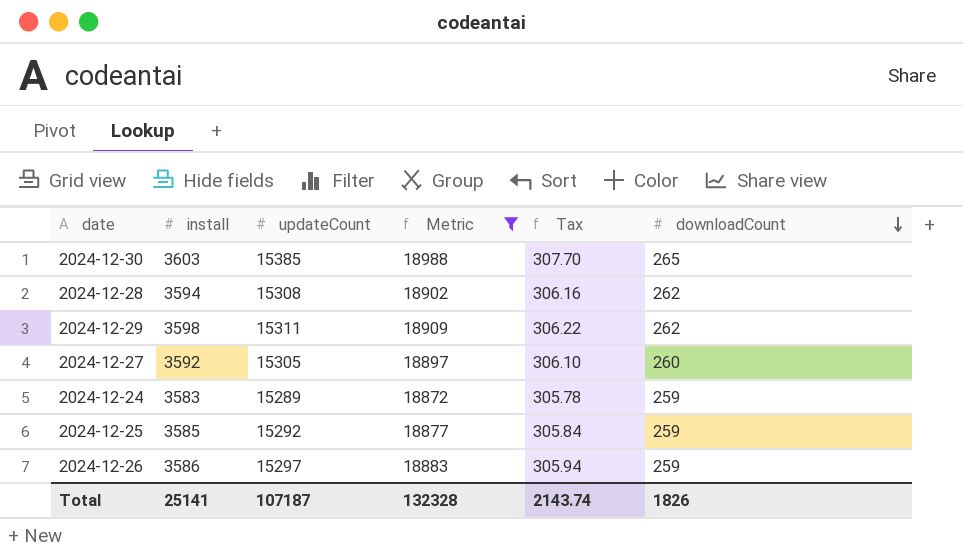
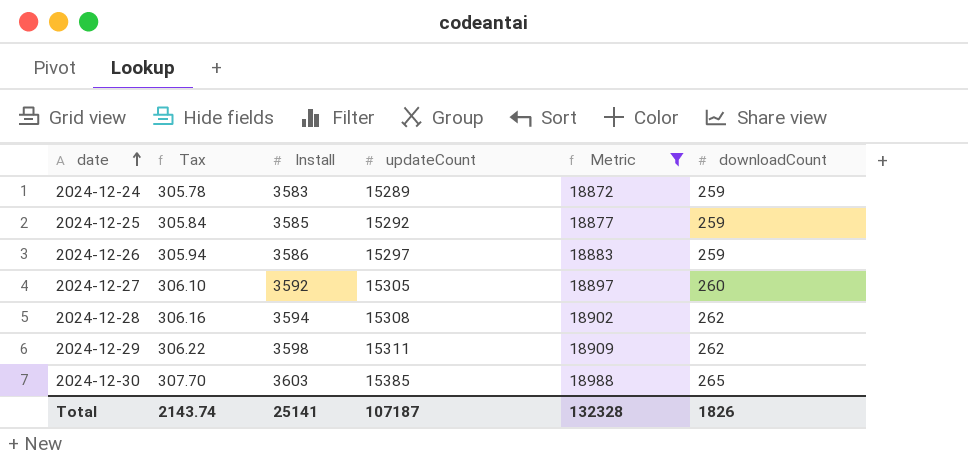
row order: downloadCount descending -> date ascending
column Tax | position: 5 -> 2
column name: install -> Install

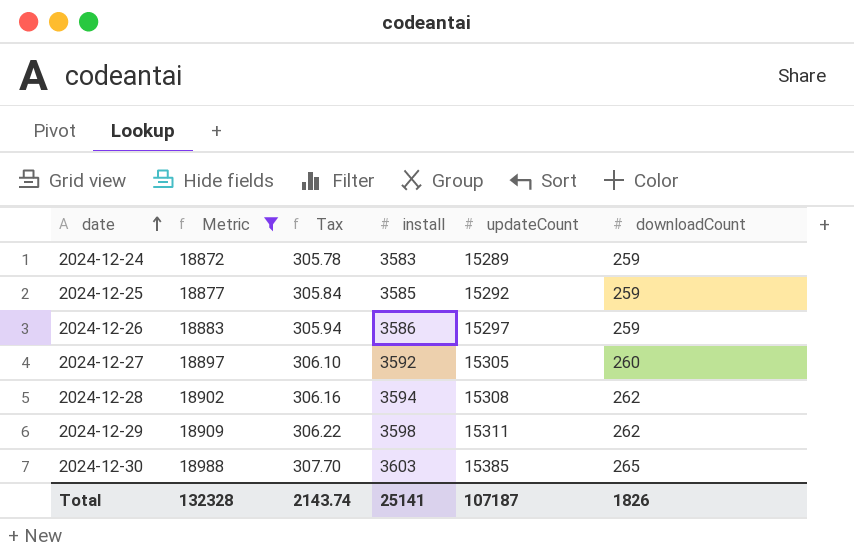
column Metric | position: 5 -> 2
column name: Install -> install

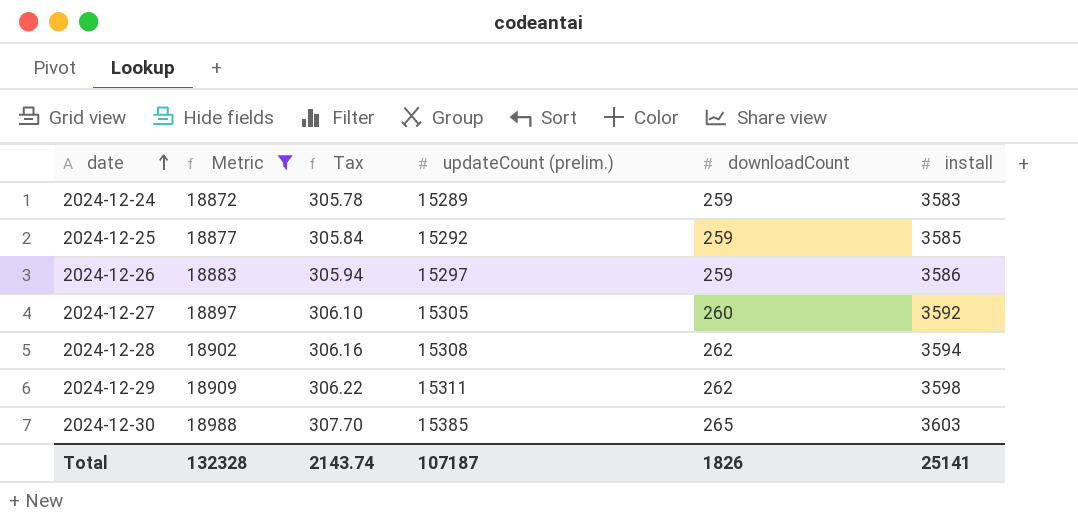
column name: updateCount -> updateCount (prelim.)
column install | position: 4 -> 6

